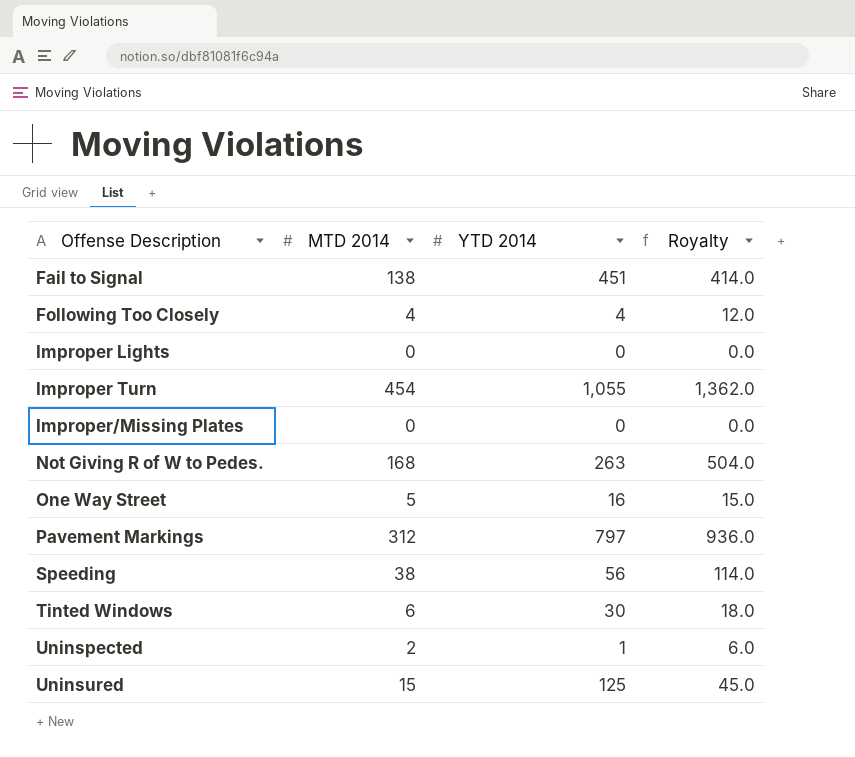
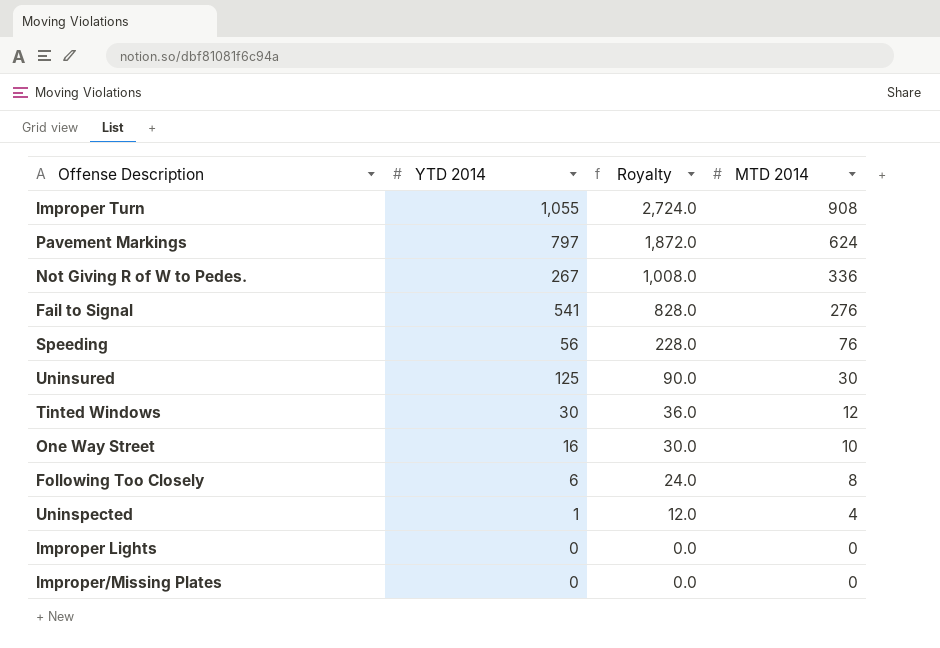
row order: Offense Description ascending -> Royalty descending
column MTD 2014 | position: 2 -> 4
Improper Turn | Royalty: 1,362.0 -> 2,724.0
Improper Turn | MTD 2014: 454 -> 908
Pavement Markings | Royalty: 936.0 -> 1,872.0
Pavement Markings | MTD 2014: 312 -> 624
Not Giving R of W to Pedes. | YTD 2014: 263 -> 267
Not Giving R of W to Pedes. | Royalty: 504.0 -> 1,008.0
Not Giving R of W to Pedes. | MTD 2014: 168 -> 336
Fail to Signal | YTD 2014: 451 -> 541
Fail to Signal | Royalty: 414.0 -> 828.0
Fail to Signal | MTD 2014: 138 -> 276
Speeding | Royalty: 114.0 -> 228.0
Speeding | MTD 2014: 38 -> 76
Uninsured | Royalty: 45.0 -> 90.0
Uninsured | MTD 2014: 15 -> 30
Tinted Windows | Royalty: 18.0 -> 36.0
Tinted Windows | MTD 2014: 6 -> 12
One Way Street | Royalty: 15.0 -> 30.0
One Way Street | MTD 2014: 5 -> 10
Following Too Closely | YTD 2014: 4 -> 6
Following Too Closely | Royalty: 12.0 -> 24.0
Following Too Closely | MTD 2014: 4 -> 8
Uninspected | Royalty: 6.0 -> 12.0
Uninspected | MTD 2014: 2 -> 4

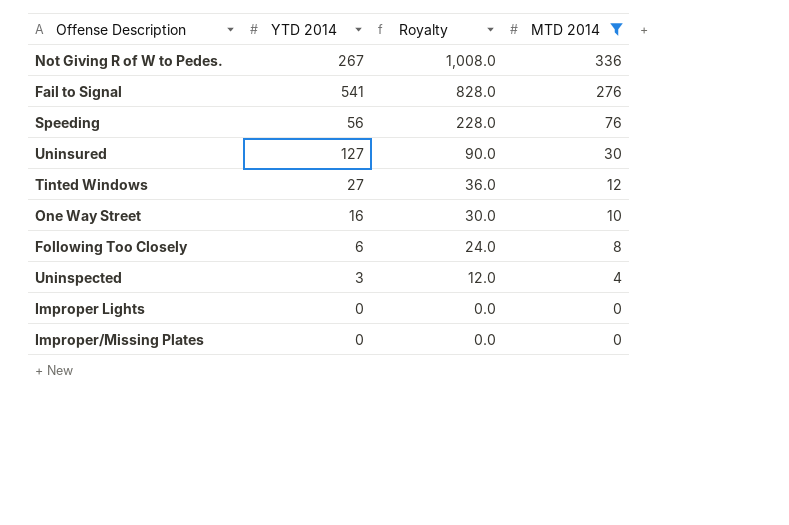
filter: none -> MTD 2014 <= 336
Uninsured | YTD 2014: 125 -> 127
Tinted Windows | YTD 2014: 30 -> 27
Uninspected | YTD 2014: 1 -> 3

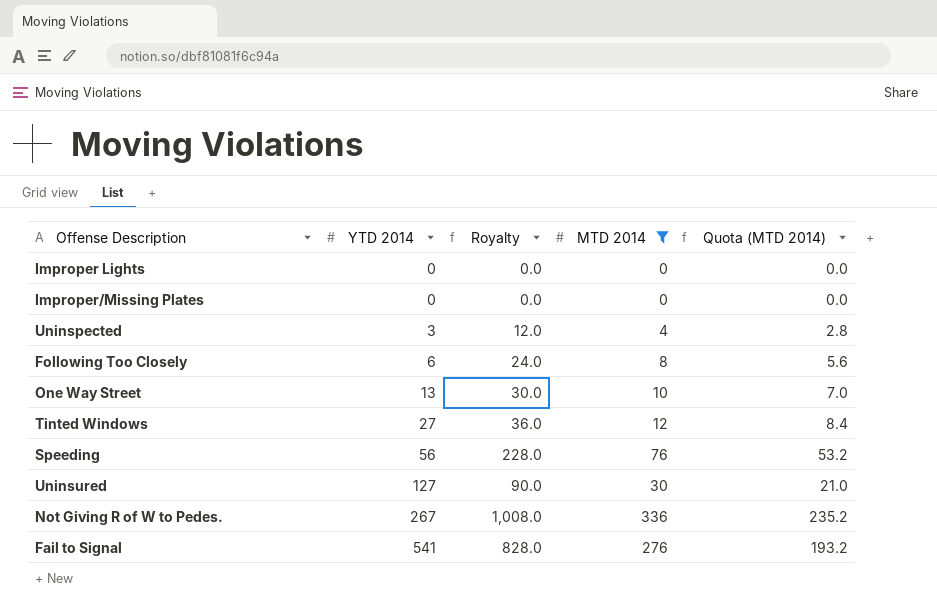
row order: Royalty descending -> YTD 2014 ascending
column Quota (MTD 2014) | formula: none -> [MTD 2014] * 0.7
One Way Street | YTD 2014: 16 -> 13

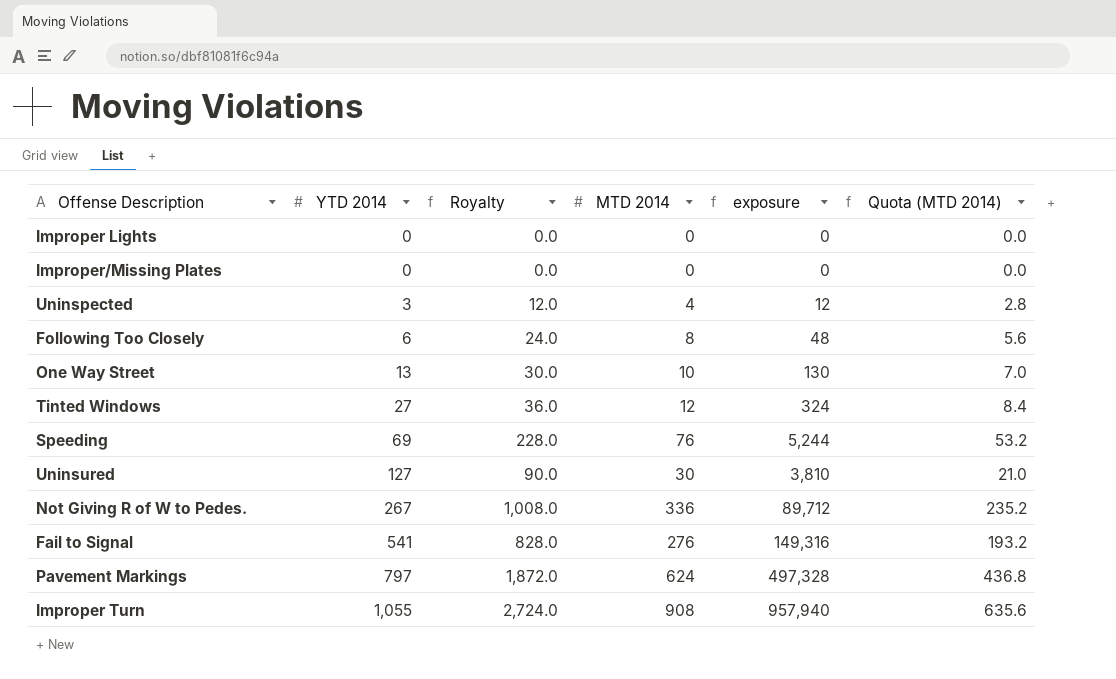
filter: MTD 2014 <= 336 -> none
column exposure | formula: none -> [YTD 2014] * [MTD 2014]
Speeding | YTD 2014: 56 -> 69

